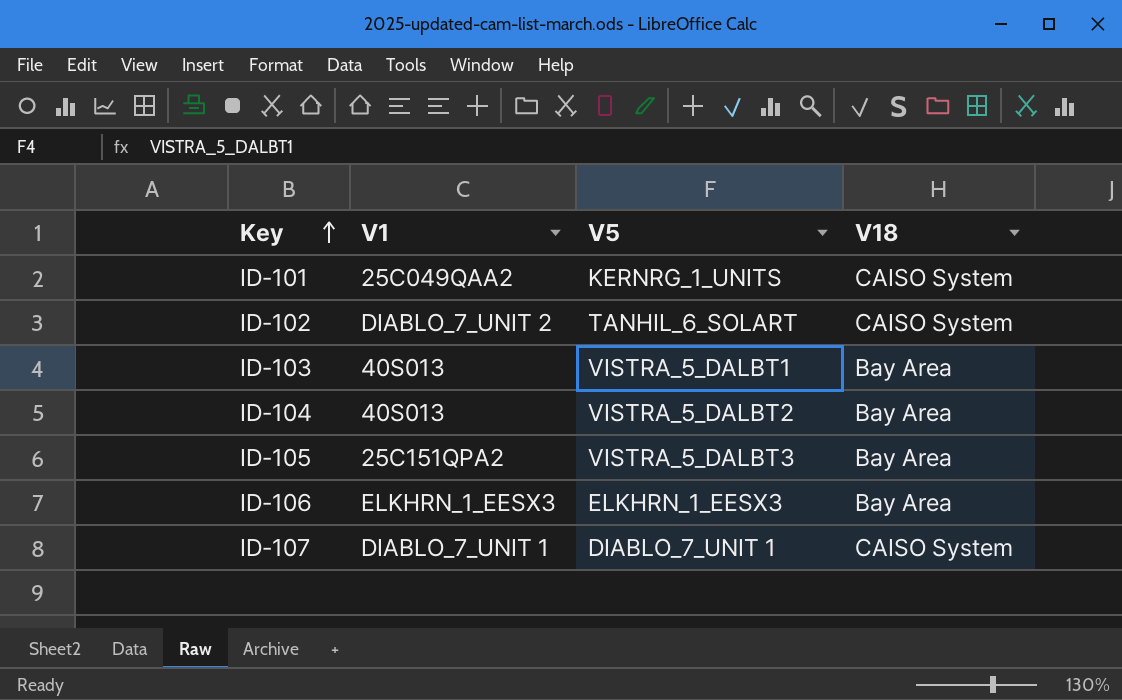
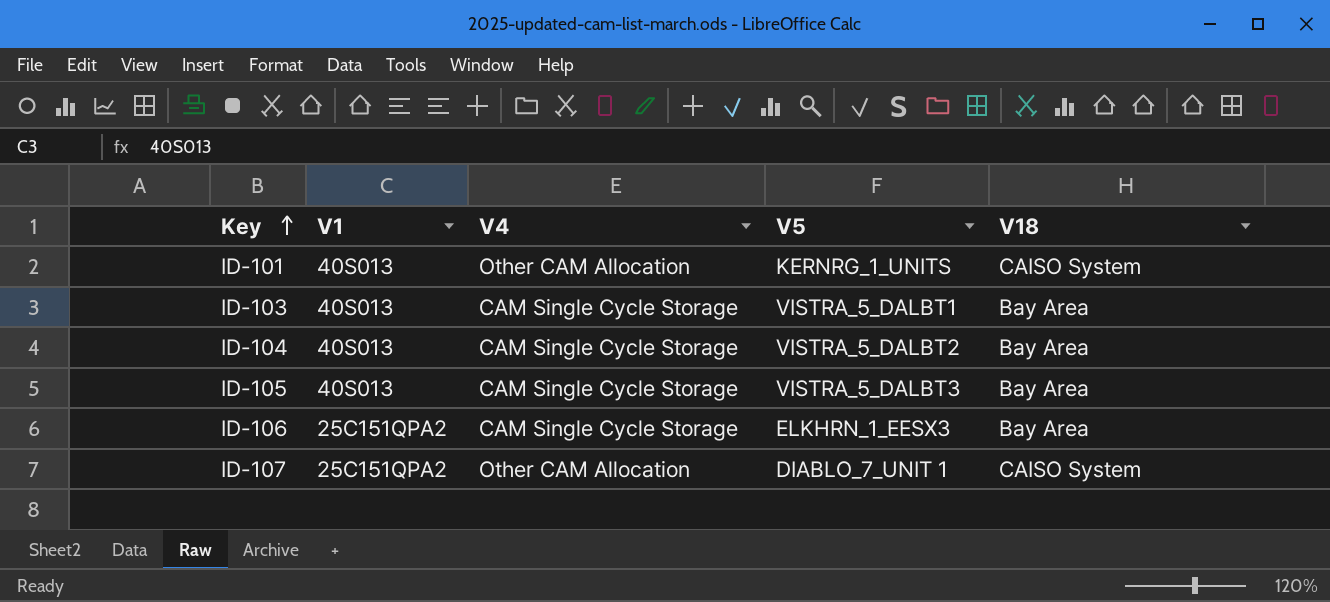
column V4 | position: none -> 3
row ID-102: DIABLO_7_UNIT 2 | TANHIL_6_SOLART | CAISO System -> none
ID-101 | V1: 25C049QAA2 -> 40S013
ID-105 | V1: 25C151QPA2 -> 40S013
ID-106 | V1: ELKHRN_1_EESX3 -> 25C151QPA2
ID-107 | V1: DIABLO_7_UNIT 1 -> 25C151QPA2

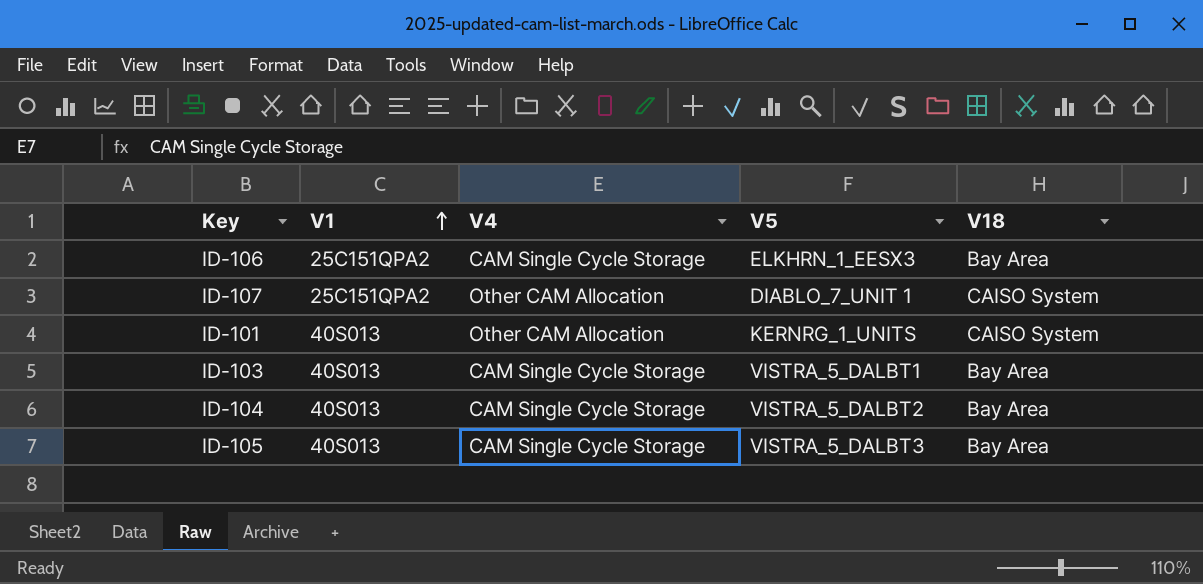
row order: Key ascending -> V1 ascending

